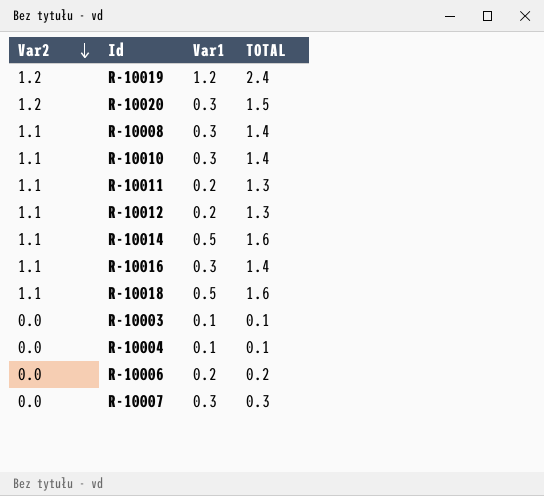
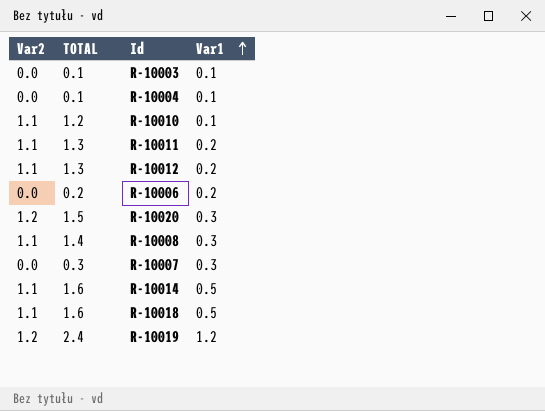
row order: Var2 descending -> Var1 ascending
column TOTAL | position: 4 -> 2
row R-10016: 1.1 | 0.3 | 1.4 -> none
R-10010 | TOTAL: 1.4 -> 1.2
R-10010 | Var1: 0.3 -> 0.1

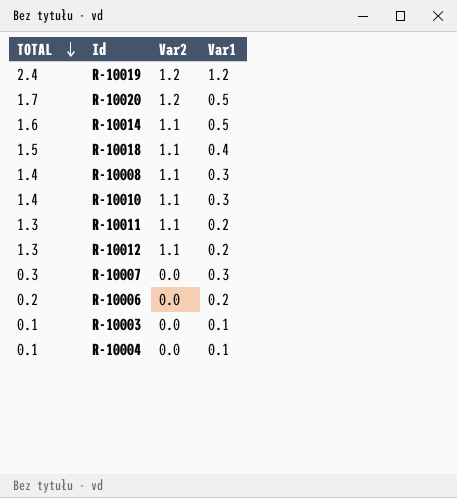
row order: Var1 ascending -> TOTAL descending
column Var2 | position: 1 -> 3
R-10020 | TOTAL: 1.5 -> 1.7
R-10020 | Var1: 0.3 -> 0.5
R-10018 | TOTAL: 1.6 -> 1.5
R-10018 | Var1: 0.5 -> 0.4
R-10010 | TOTAL: 1.2 -> 1.4
R-10010 | Var1: 0.1 -> 0.3

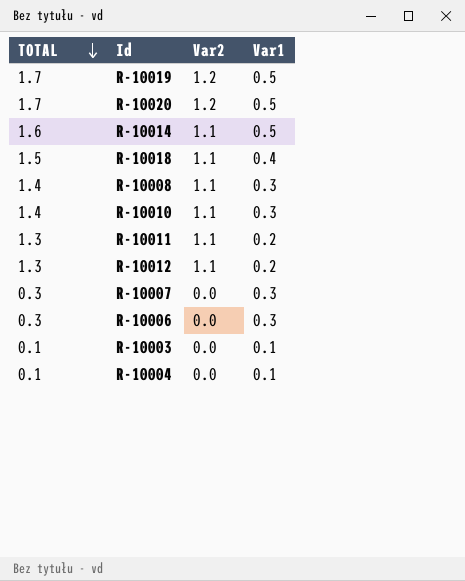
R-10019 | TOTAL: 2.4 -> 1.7
R-10019 | Var1: 1.2 -> 0.5
R-10006 | TOTAL: 0.2 -> 0.3
R-10006 | Var1: 0.2 -> 0.3

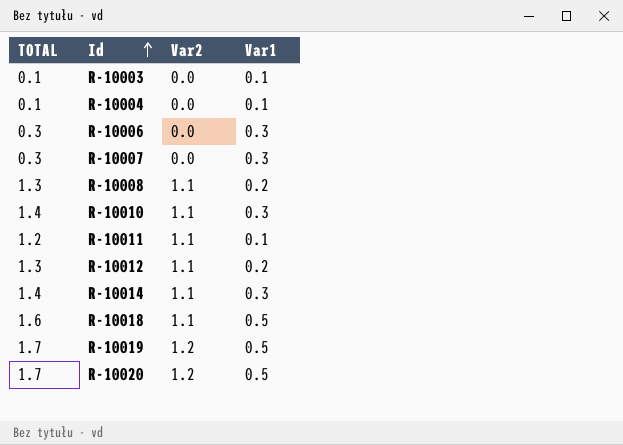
row order: TOTAL descending -> Id ascending
R-10008 | TOTAL: 1.4 -> 1.3
R-10008 | Var1: 0.3 -> 0.2
R-10011 | TOTAL: 1.3 -> 1.2
R-10011 | Var1: 0.2 -> 0.1
R-10014 | TOTAL: 1.6 -> 1.4
R-10014 | Var1: 0.5 -> 0.3
R-10018 | TOTAL: 1.5 -> 1.6
R-10018 | Var1: 0.4 -> 0.5

